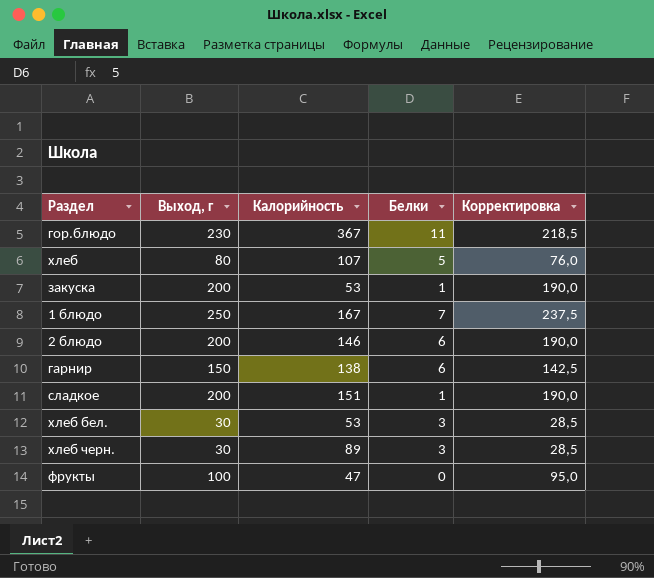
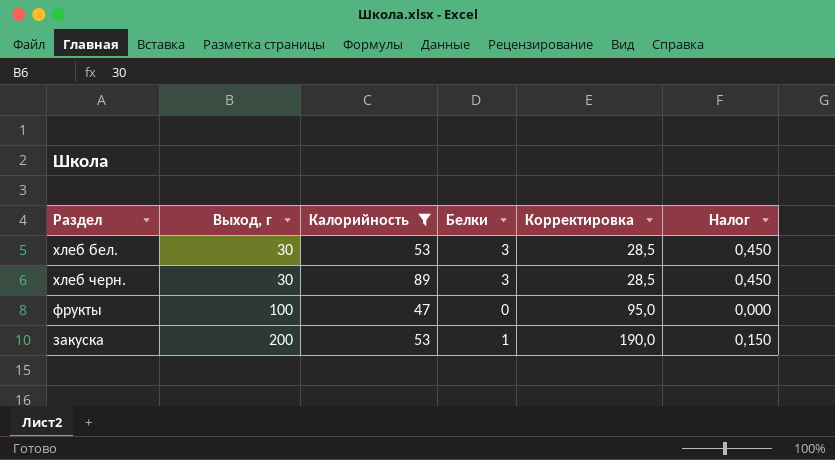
filter: none -> Калорийность <= 89
row order: none -> Выход, г ascending
column Налог | formula: none -> [Белки] * 0,15

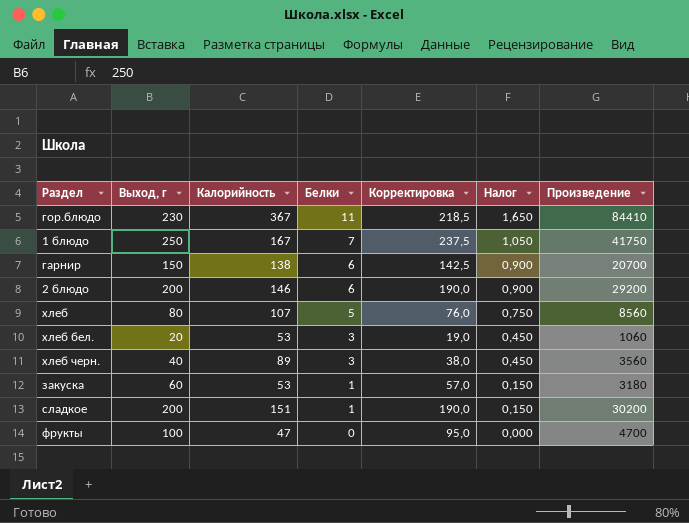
filter: Калорийность <= 89 -> none
row order: Выход, г ascending -> Белки descending
column Произведение | formula: none -> [Выход, г] * [Калорийность]
хлеб бел. | Выход, г: 30 -> 20
хлеб бел. | Корректировка: 28,5 -> 19,0
хлеб черн. | Выход, г: 30 -> 40
хлеб черн. | Корректировка: 28,5 -> 38,0
закуска | Выход, г: 200 -> 60
закуска | Корректировка: 190,0 -> 57,0

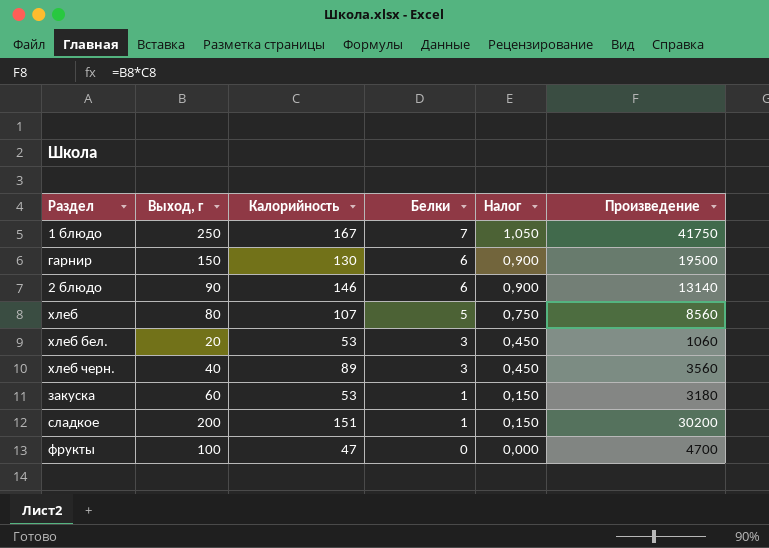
column Корректировка | formula: [Выход, г] * 0,95 -> none
row гор.блюдо: 230 | 367 | 11 | 218,5 | 1,650 | 84410 -> none
гарнир | Калорийность: 138 -> 130
гарнир | Произведение: 20700 -> 19500
2 блюдо | Выход, г: 200 -> 90
2 блюдо | Произведение: 29200 -> 13140

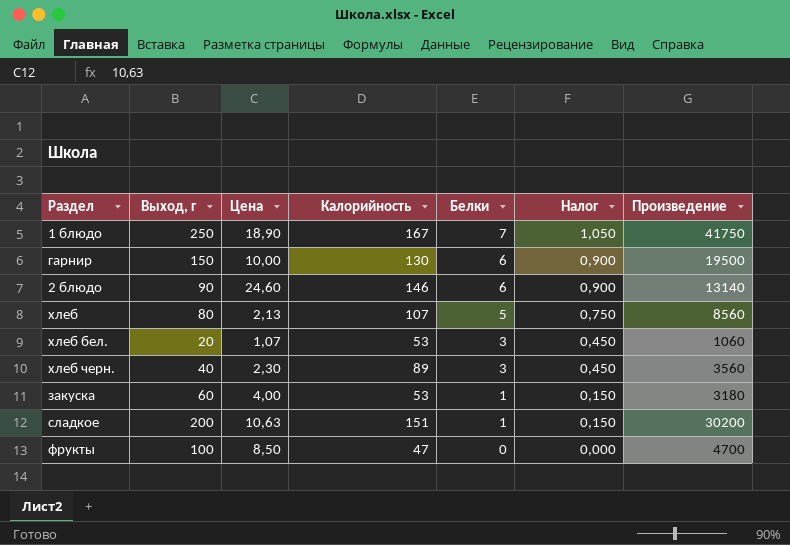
column Цена | position: none -> 3

